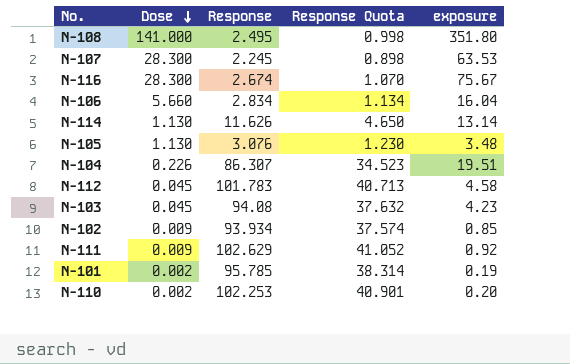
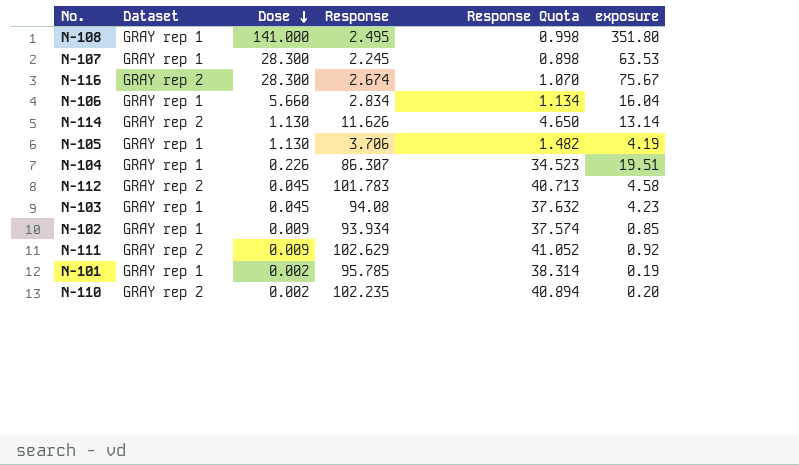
column Dataset | position: none -> 2
N-105 | Response: 3.076 -> 3.706
N-105 | Response Quota: 1.230 -> 1.482
N-105 | exposure: 3.48 -> 4.19
N-110 | Response: 102.253 -> 102.235
N-110 | Response Quota: 40.901 -> 40.894

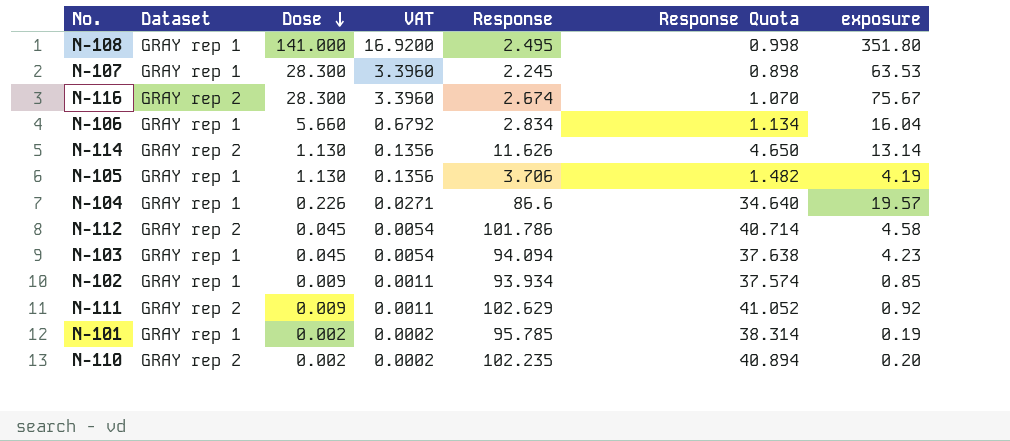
column VAT | formula: none -> [Dose] * 0.12
N-104 | Response: 86.307 -> 86.6
N-104 | Response Quota: 34.523 -> 34.640
N-104 | exposure: 19.51 -> 19.57
N-112 | Response: 101.783 -> 101.786
N-112 | Response Quota: 40.713 -> 40.714
N-103 | Response: 94.08 -> 94.094
N-103 | Response Quota: 37.632 -> 37.638

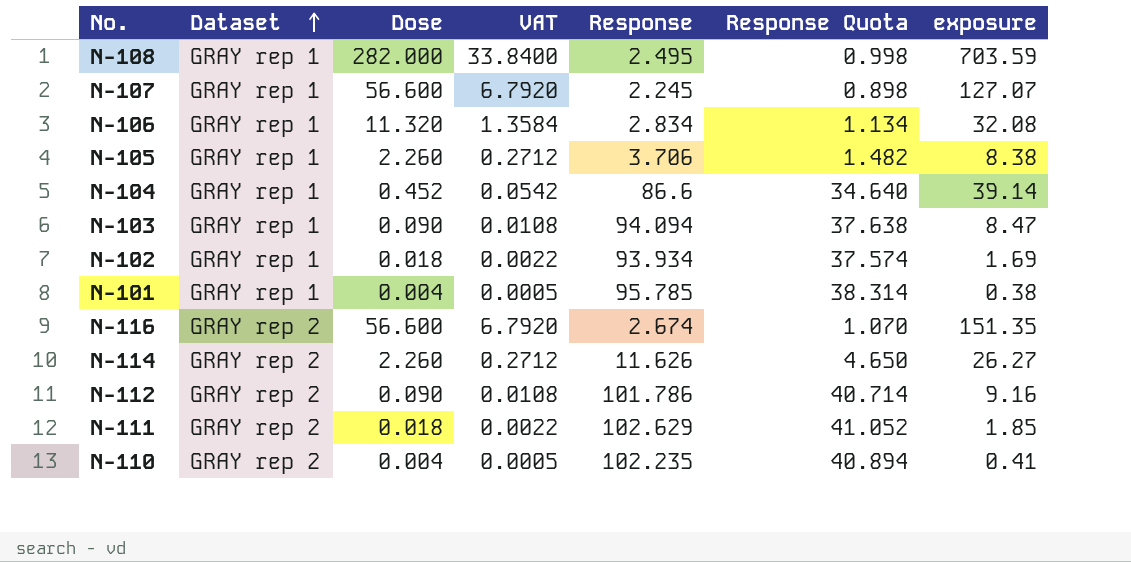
row order: Dose descending -> Dataset ascending
N-108 | Dose: 141.000 -> 282.000
N-108 | VAT: 16.9200 -> 33.8400
N-108 | exposure: 351.80 -> 703.59
N-107 | Dose: 28.300 -> 56.600
N-107 | VAT: 3.3960 -> 6.7920
N-107 | exposure: 63.53 -> 127.07
N-106 | Dose: 5.660 -> 11.320
N-106 | VAT: 0.6792 -> 1.3584
N-106 | exposure: 16.04 -> 32.08
N-105 | Dose: 1.130 -> 2.260
N-105 | VAT: 0.1356 -> 0.2712
N-105 | exposure: 4.19 -> 8.38
N-104 | Dose: 0.226 -> 0.452
N-104 | VAT: 0.0271 -> 0.0542
N-104 | exposure: 19.57 -> 39.14
N-103 | Dose: 0.045 -> 0.090
N-103 | VAT: 0.0054 -> 0.0108
N-103 | exposure: 4.23 -> 8.47
N-102 | Dose: 0.009 -> 0.018
N-102 | VAT: 0.0011 -> 0.0022
N-102 | exposure: 0.85 -> 1.69
N-101 | Dose: 0.002 -> 0.004
N-101 | VAT: 0.0002 -> 0.0005
N-101 | exposure: 0.19 -> 0.38
N-116 | Dose: 28.300 -> 56.600
N-116 | VAT: 3.3960 -> 6.7920
N-116 | exposure: 75.67 -> 151.35
N-114 | Dose: 1.130 -> 2.260
N-114 | VAT: 0.1356 -> 0.2712
N-114 | exposure: 13.14 -> 26.27
N-112 | Dose: 0.045 -> 0.090
N-112 | VAT: 0.0054 -> 0.0108
N-112 | exposure: 4.58 -> 9.16
N-111 | Dose: 0.009 -> 0.018
N-111 | VAT: 0.0011 -> 0.0022
N-111 | exposure: 0.92 -> 1.85
N-110 | Dose: 0.002 -> 0.004
N-110 | VAT: 0.0002 -> 0.0005
N-110 | exposure: 0.20 -> 0.41

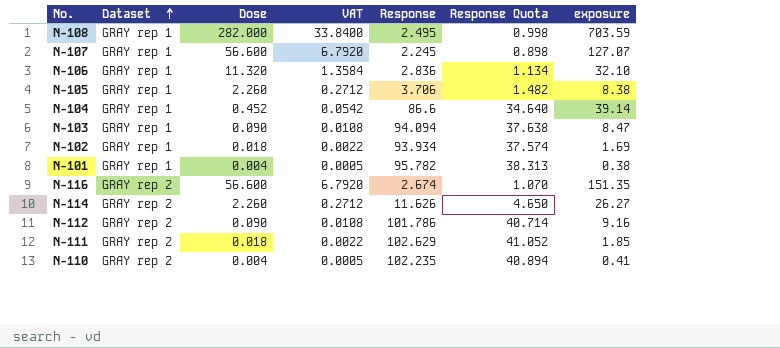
N-106 | Response: 2.834 -> 2.836
N-106 | exposure: 32.08 -> 32.10
N-101 | Response: 95.785 -> 95.782
N-101 | Response Quota: 38.314 -> 38.313

